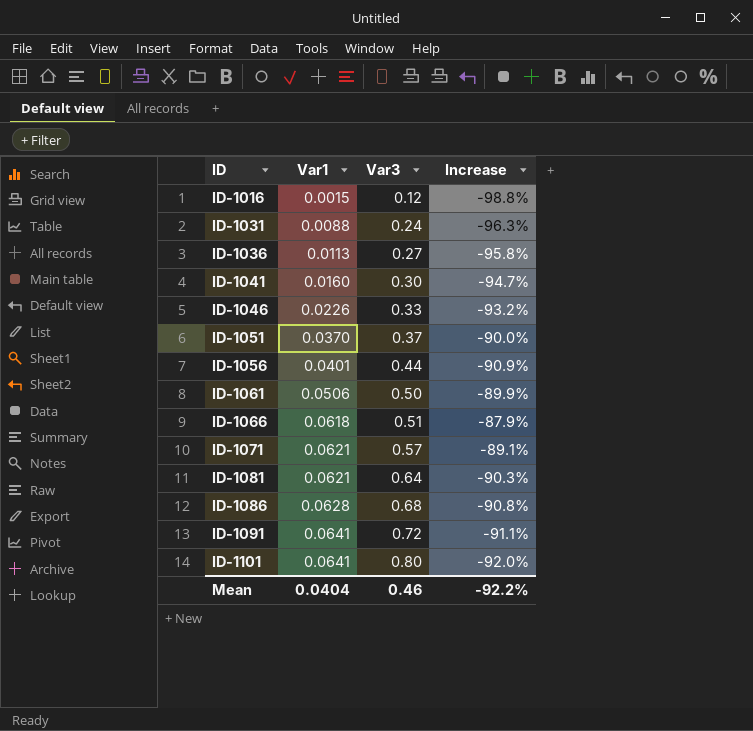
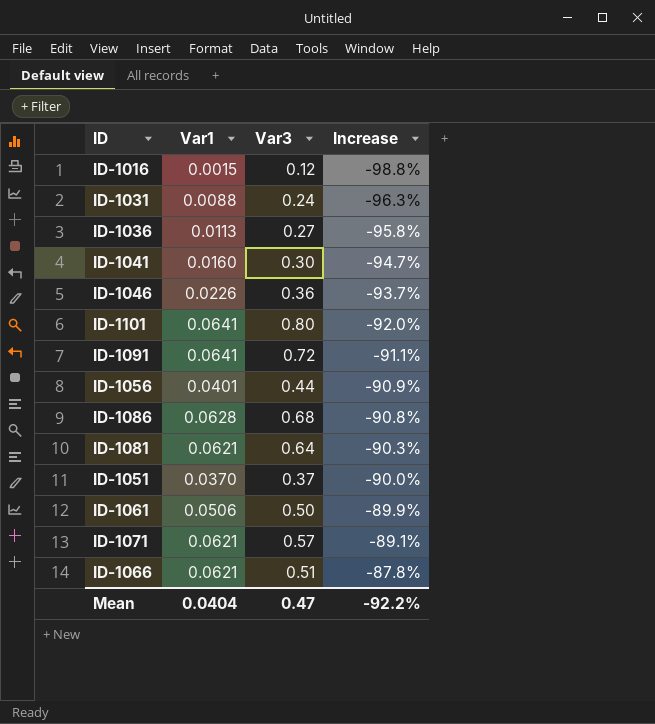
row order: ID ascending -> Increase ascending
ID-1046 | Var3: 0.33 -> 0.36
ID-1046 | Increase: -93.2% -> -93.7%
ID-1066 | Var1: 0.0618 -> 0.0621
ID-1066 | Increase: -87.9% -> -87.8%
Mean | Var3: 0.46 -> 0.47

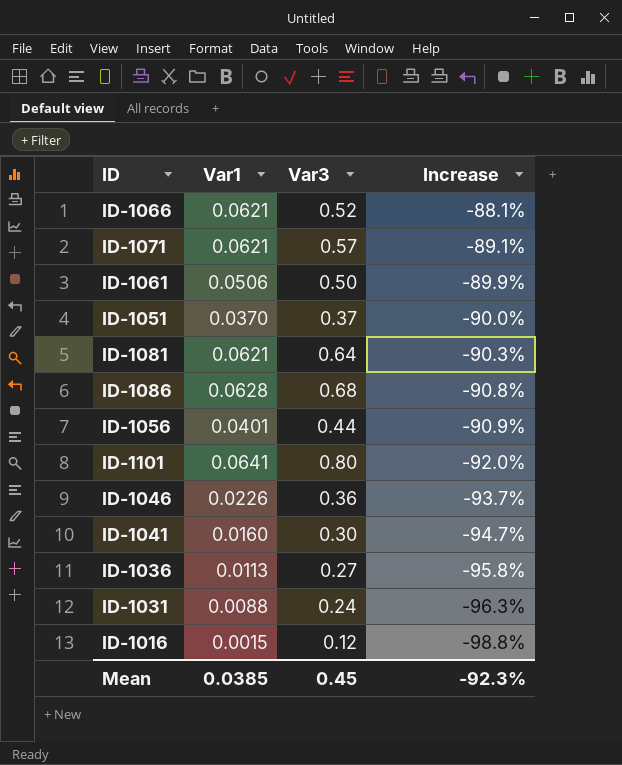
row order: Increase ascending -> Increase descending
row ID-1091: 0.0641 | 0.72 | -91.1% -> none
ID-1066 | Var3: 0.51 -> 0.52
ID-1066 | Increase: -87.8% -> -88.1%
Mean | Var1: 0.0404 -> 0.0385
Mean | Var3: 0.47 -> 0.45
Mean | Increase: -92.2% -> -92.3%

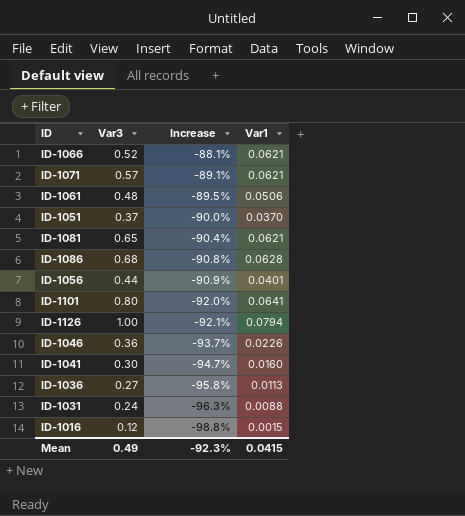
column Var1 | position: 2 -> 4
ID-1061 | Var3: 0.50 -> 0.48
ID-1061 | Increase: -89.9% -> -89.5%
ID-1081 | Var3: 0.64 -> 0.65
ID-1081 | Increase: -90.3% -> -90.4%
row ID-1126: none -> 1.00 | -92.1% | 0.0794
Mean | Var3: 0.45 -> 0.49
Mean | Var1: 0.0385 -> 0.0415

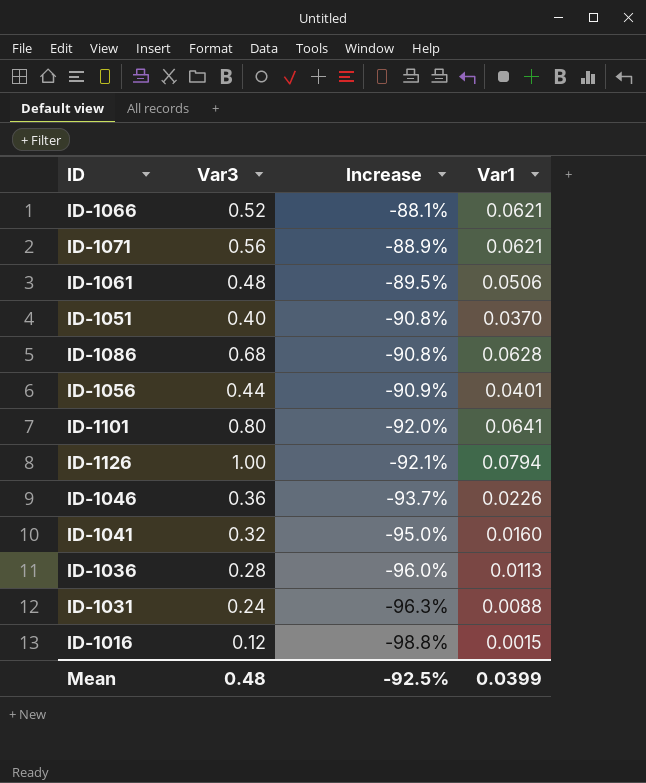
row ID-1081: 0.65 | -90.4% | 0.0621 -> none
ID-1071 | Var3: 0.57 -> 0.56
ID-1071 | Increase: -89.1% -> -88.9%
ID-1051 | Var3: 0.37 -> 0.40
ID-1051 | Increase: -90.0% -> -90.8%
ID-1041 | Var3: 0.30 -> 0.32
ID-1041 | Increase: -94.7% -> -95.0%
ID-1036 | Var3: 0.27 -> 0.28
ID-1036 | Increase: -95.8% -> -96.0%
Mean | Var3: 0.49 -> 0.48
Mean | Increase: -92.3% -> -92.5%
Mean | Var1: 0.0415 -> 0.0399

